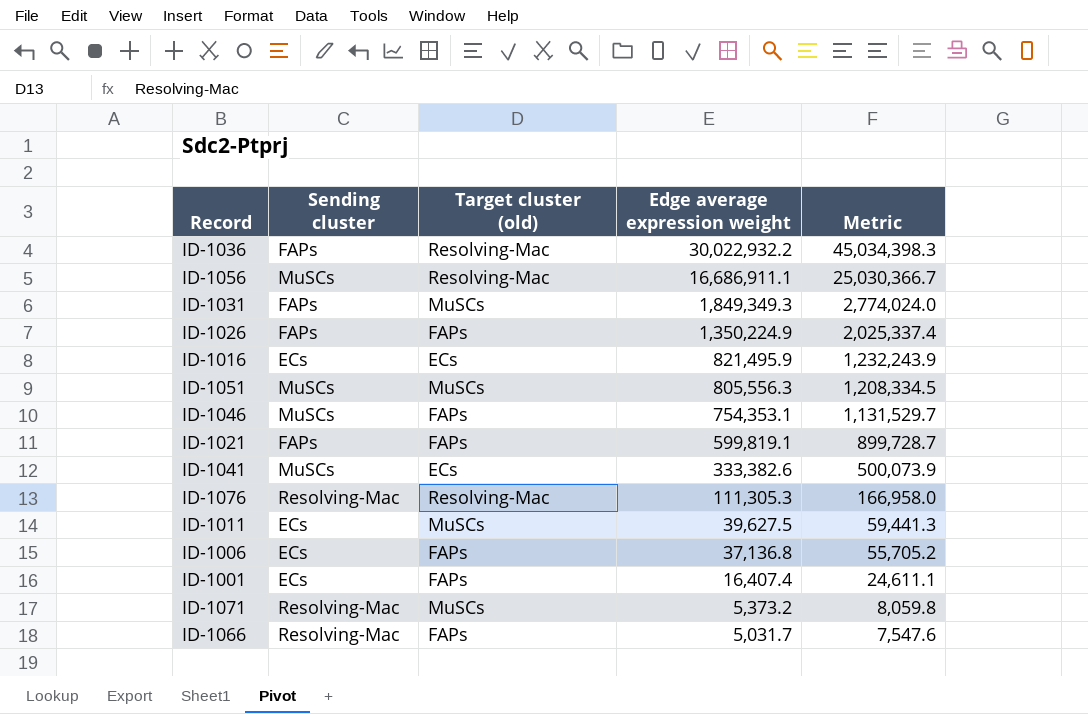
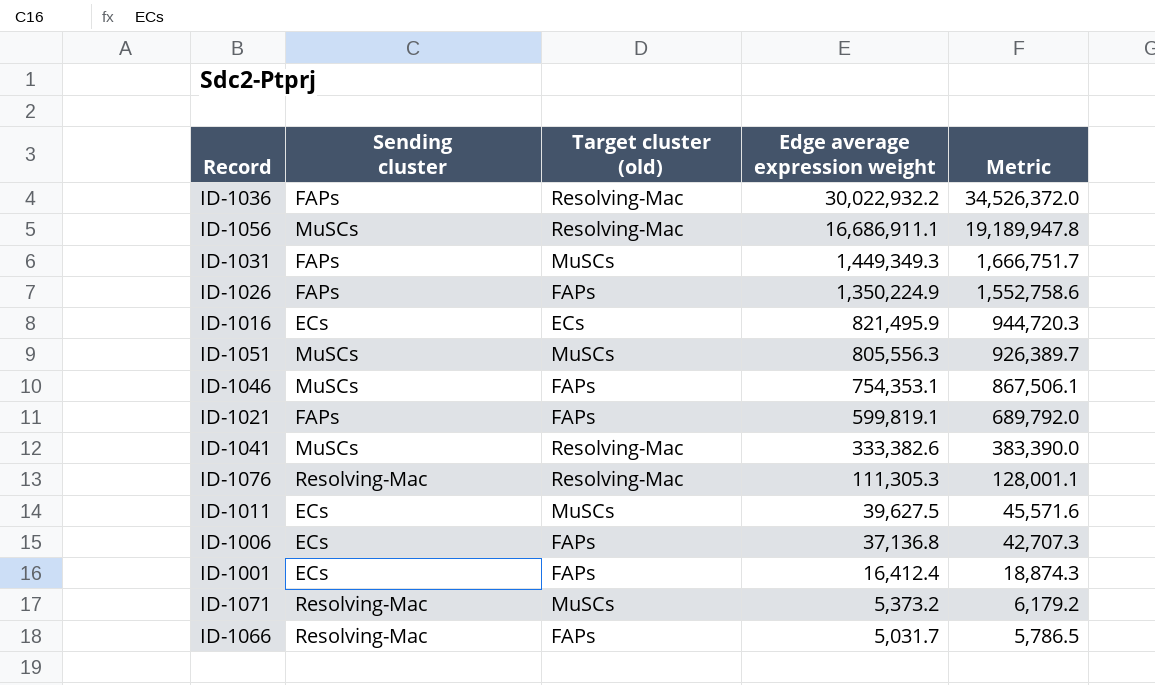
column Metric | formula: [Edge average expression weight] * 1.5 -> [Edge average expression weight] * 1.15
ID-1031 | Edge average expression weight: 1,849,349.3 -> 1,449,349.3
ID-1041 | Target cluster (old): ECs -> Resolving-Mac
ID-1001 | Edge average expression weight: 16,407.4 -> 16,412.4

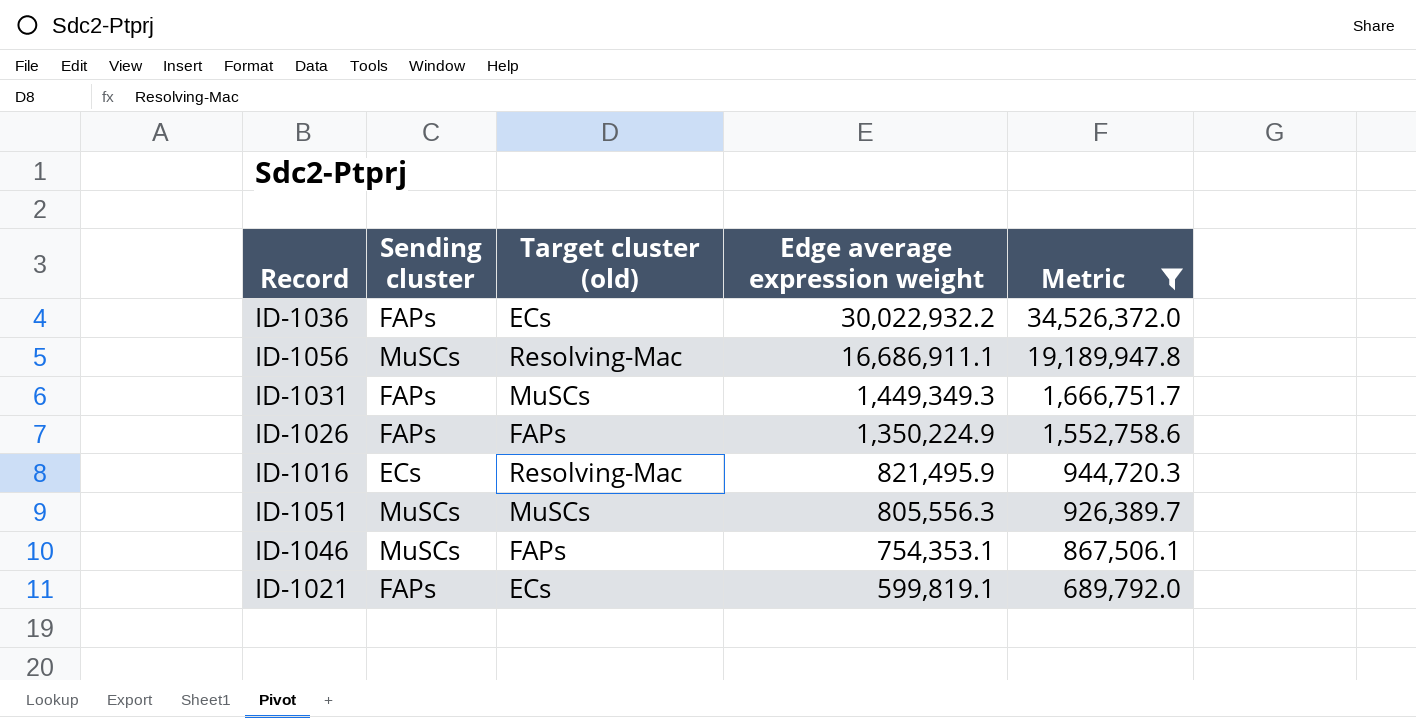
filter: none -> Metric >= 689,792.0
ID-1036 | Target cluster (old): Resolving-Mac -> ECs
ID-1016 | Target cluster (old): ECs -> Resolving-Mac
ID-1021 | Target cluster (old): FAPs -> ECs

